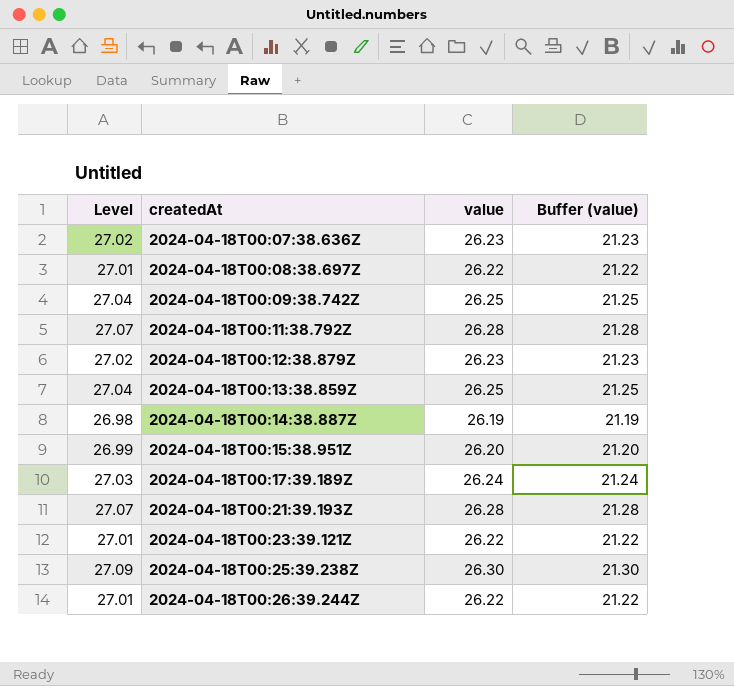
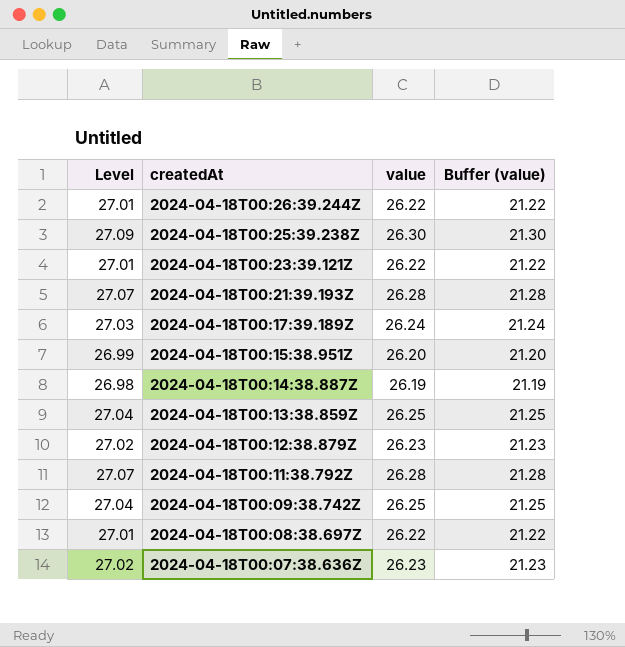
row order: createdAt ascending -> createdAt descending

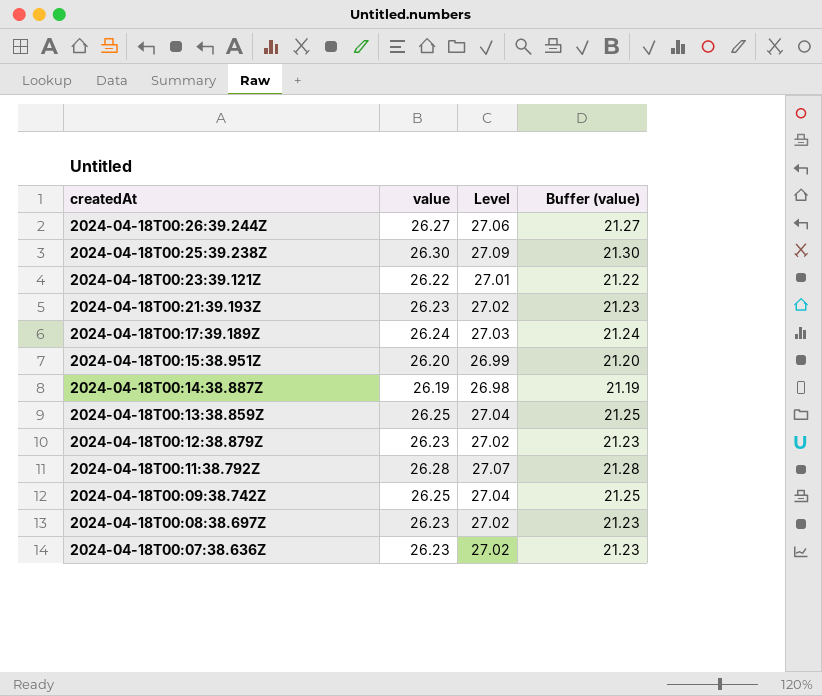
column Level | position: 1 -> 3
2024-04-18T00:26:39.244Z | value: 26.22 -> 26.27
2024-04-18T00:26:39.244Z | Level: 27.01 -> 27.06
2024-04-18T00:26:39.244Z | Buffer (value): 21.22 -> 21.27
2024-04-18T00:21:39.193Z | value: 26.28 -> 26.23
2024-04-18T00:21:39.193Z | Level: 27.07 -> 27.02
2024-04-18T00:21:39.193Z | Buffer (value): 21.28 -> 21.23
2024-04-18T00:08:38.697Z | value: 26.22 -> 26.23
2024-04-18T00:08:38.697Z | Level: 27.01 -> 27.02
2024-04-18T00:08:38.697Z | Buffer (value): 21.22 -> 21.23

